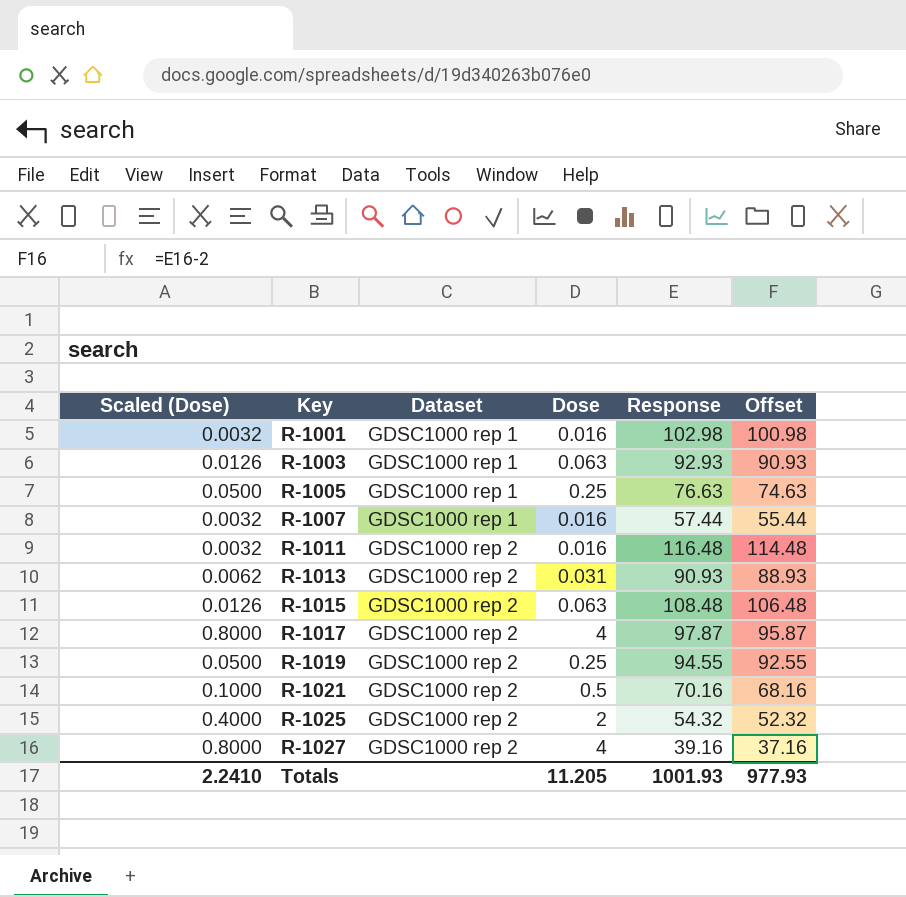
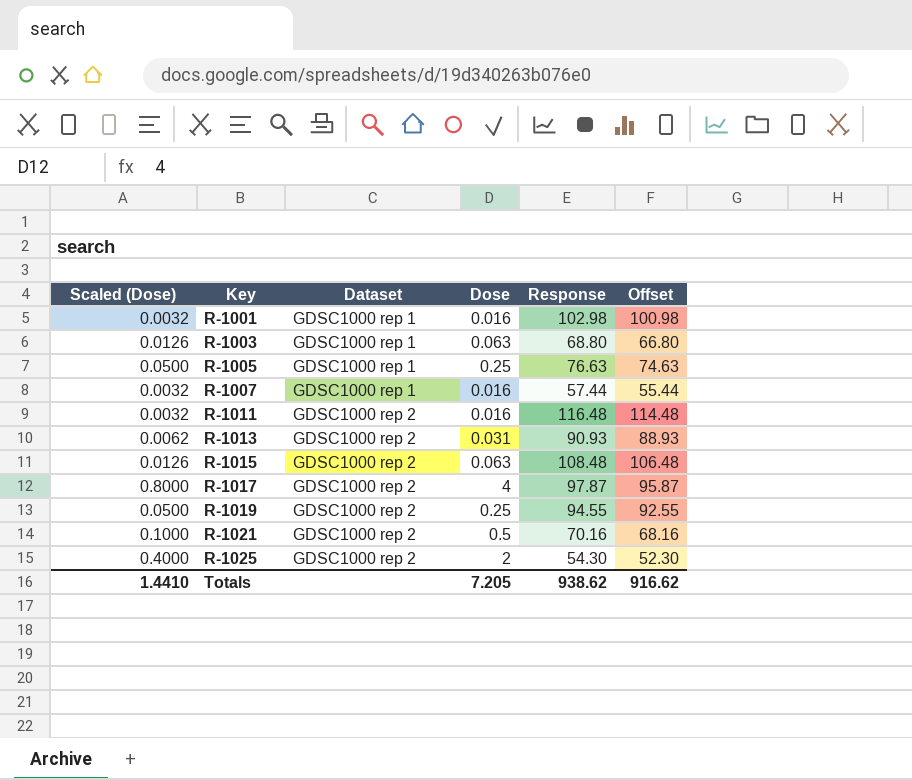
row R-1027: 0.8000 | GDSC1000 rep 2 | 4 | 39.16 | 37.16 -> none
R-1003 | Response: 92.93 -> 68.80
R-1003 | Offset: 90.93 -> 66.80
R-1025 | Response: 54.32 -> 54.30
R-1025 | Offset: 52.32 -> 52.30
Totals | Scaled (Dose): 2.2410 -> 1.4410
Totals | Dose: 11.205 -> 7.205
Totals | Response: 1001.93 -> 938.62
Totals | Offset: 977.93 -> 916.62

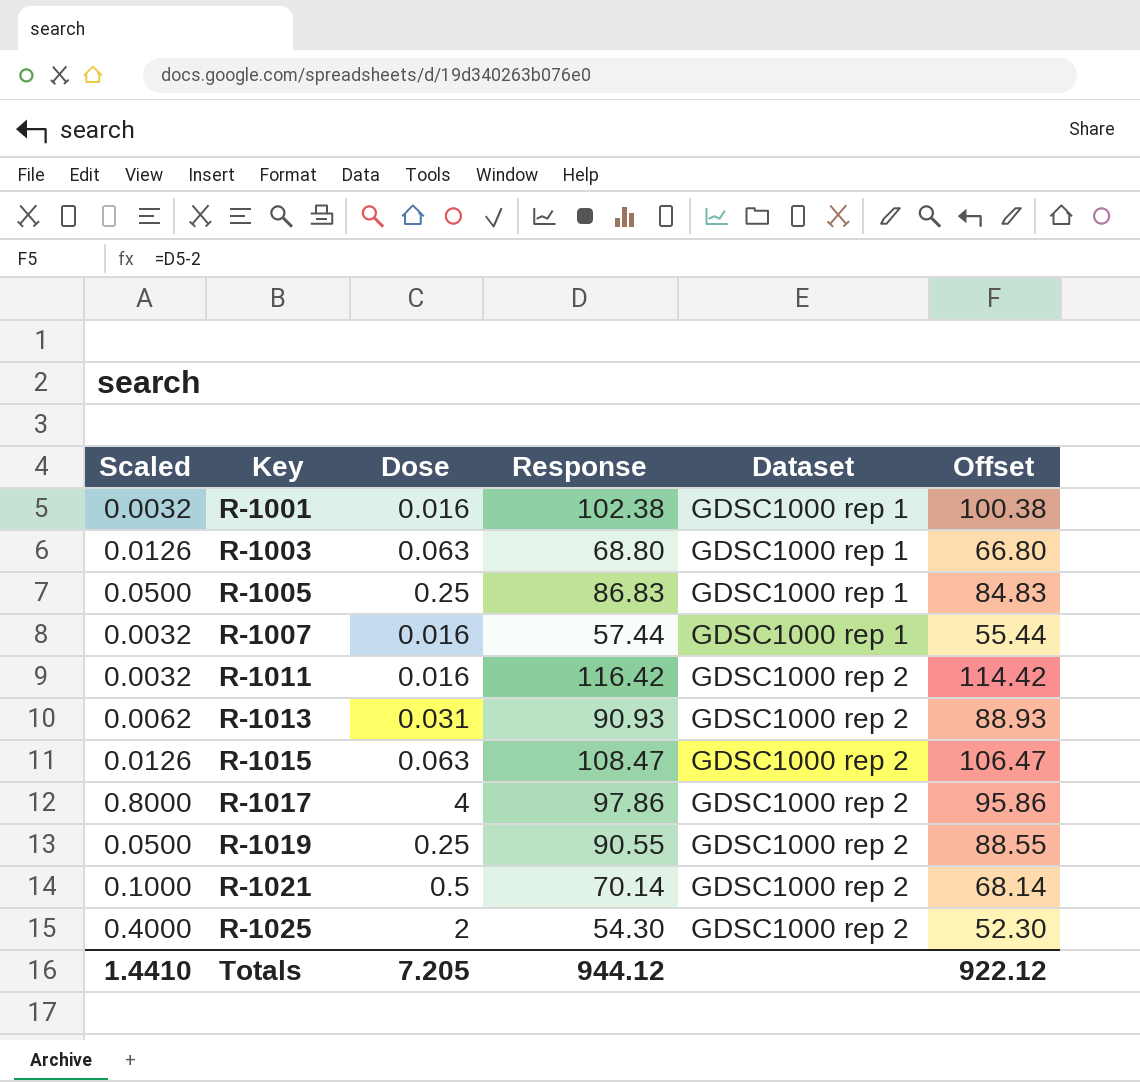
column name: Scaled (Dose) -> Scaled
column Dataset | position: 3 -> 5
R-1001 | Response: 102.98 -> 102.38
R-1001 | Offset: 100.98 -> 100.38
R-1005 | Response: 76.63 -> 86.83
R-1005 | Offset: 74.63 -> 84.83
R-1011 | Response: 116.48 -> 116.42
R-1011 | Offset: 114.48 -> 114.42
R-1015 | Response: 108.48 -> 108.47
R-1015 | Offset: 106.48 -> 106.47
R-1017 | Response: 97.87 -> 97.86
R-1017 | Offset: 95.87 -> 95.86
R-1019 | Response: 94.55 -> 90.55
R-1019 | Offset: 92.55 -> 88.55
R-1021 | Response: 70.16 -> 70.14
R-1021 | Offset: 68.16 -> 68.14
Totals | Response: 938.62 -> 944.12
Totals | Offset: 916.62 -> 922.12

